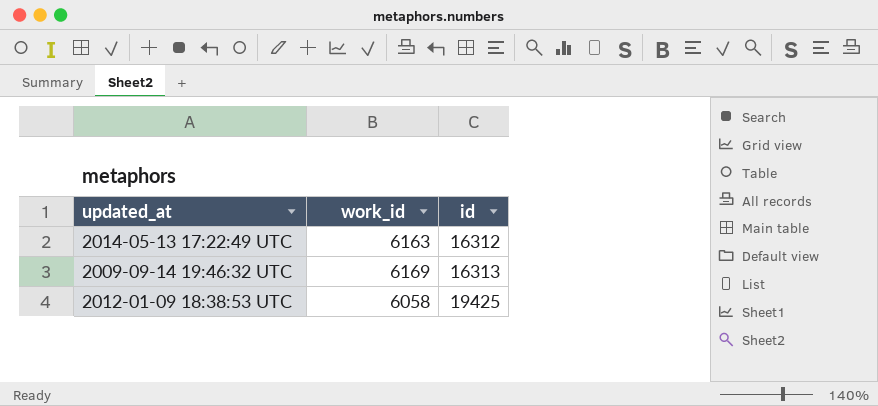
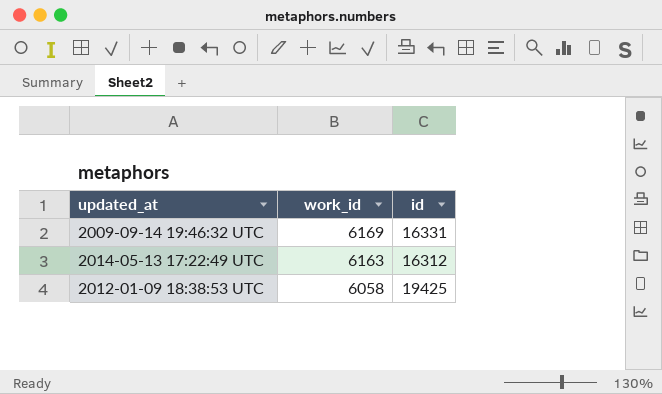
row order: id ascending -> work_id descending
2009-09-14 19:46:32 UTC | id: 16313 -> 16331

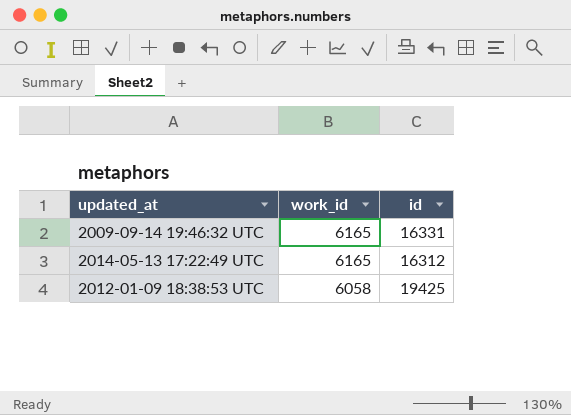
2009-09-14 19:46:32 UTC | work_id: 6169 -> 6165
2014-05-13 17:22:49 UTC | work_id: 6163 -> 6165

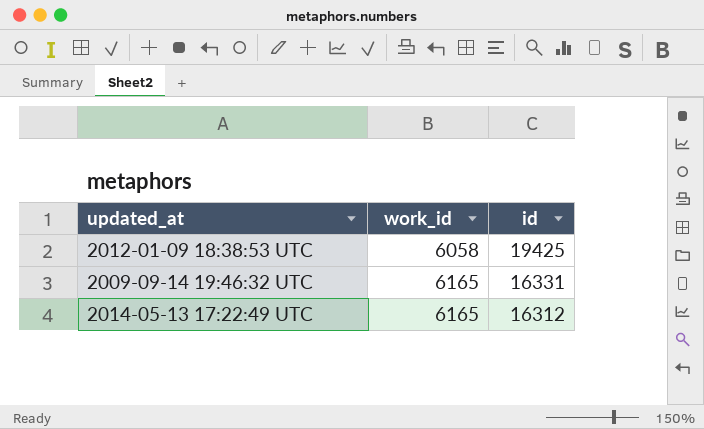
row order: work_id descending -> work_id ascending

